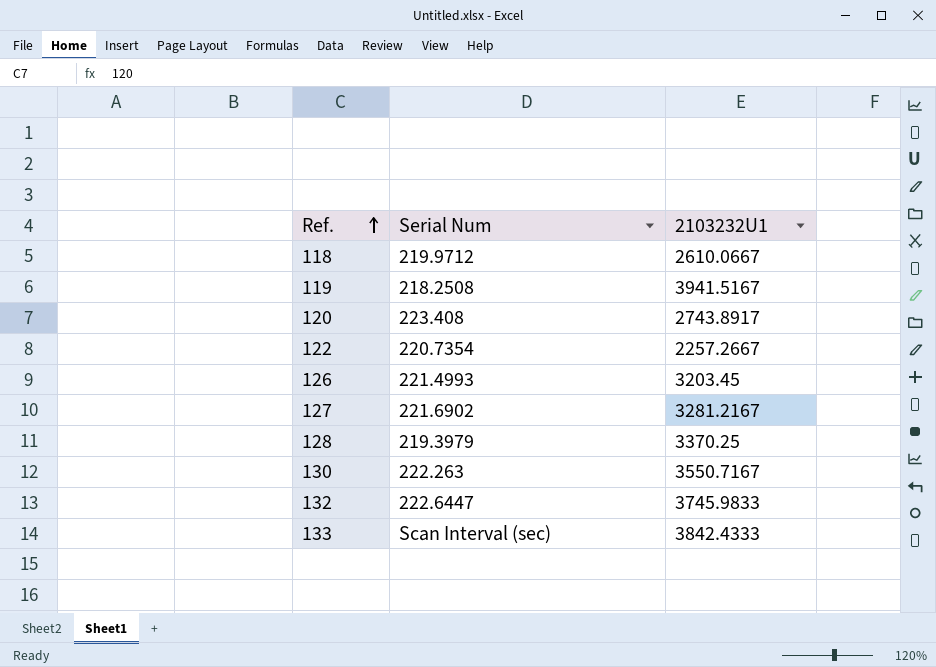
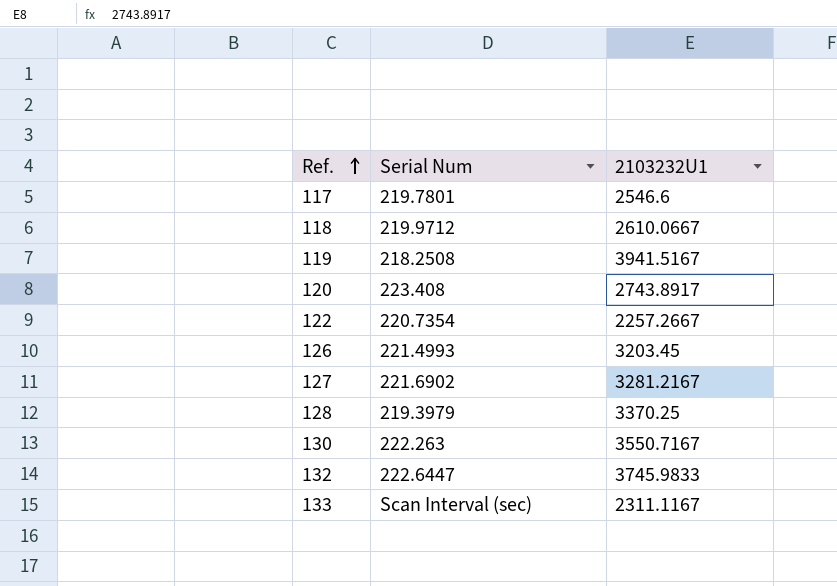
row 117: none -> 219.7801 | 2546.6
133 | 2103232U1: 3842.4333 -> 2311.1167

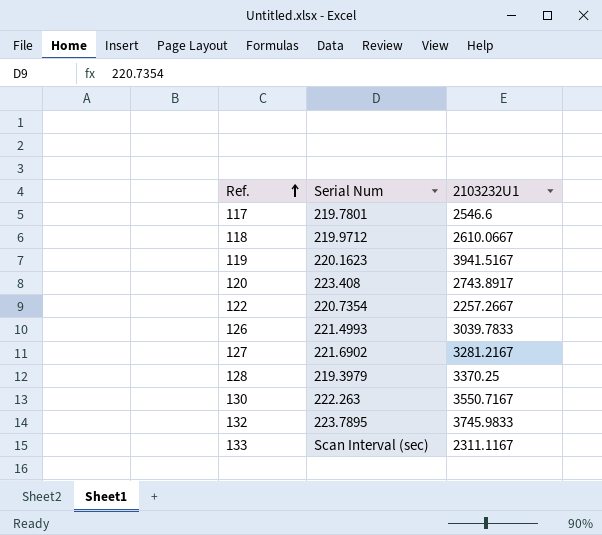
119 | Serial Num: 218.2508 -> 220.1623
126 | 2103232U1: 3203.45 -> 3039.7833
132 | Serial Num: 222.6447 -> 223.7895

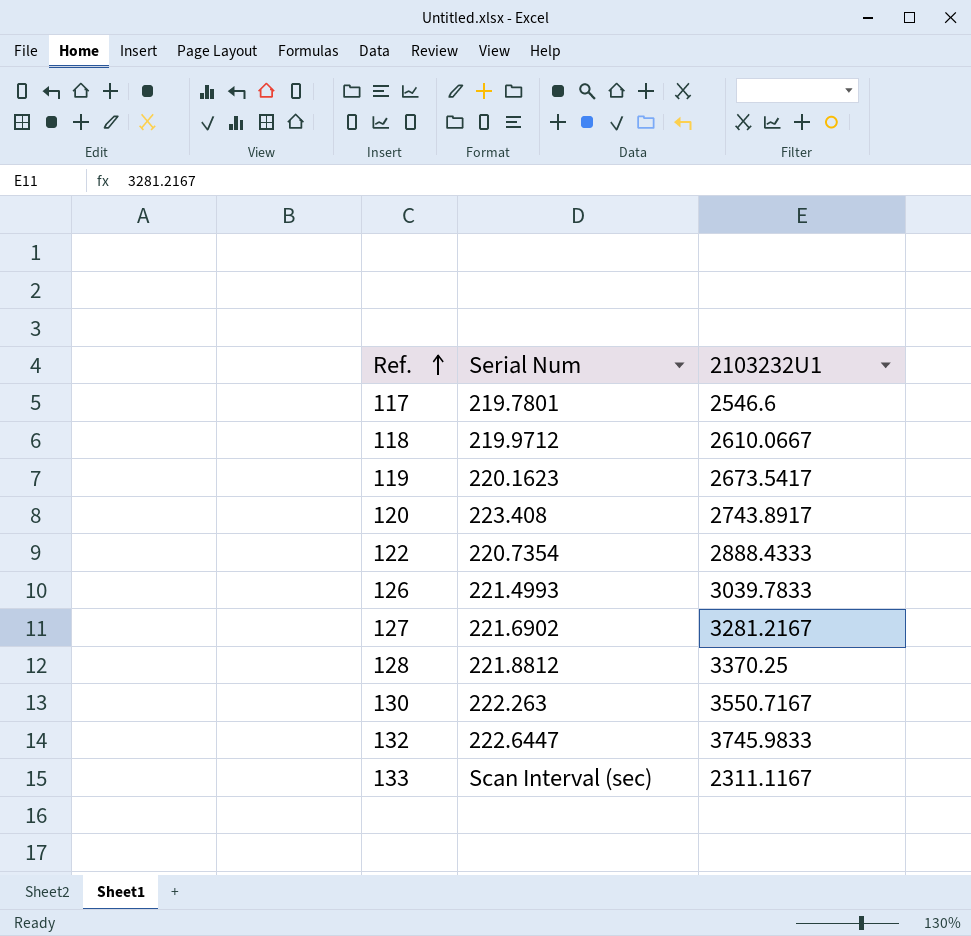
119 | 2103232U1: 3941.5167 -> 2673.5417
122 | 2103232U1: 2257.2667 -> 2888.4333
128 | Serial Num: 219.3979 -> 221.8812
132 | Serial Num: 223.7895 -> 222.6447

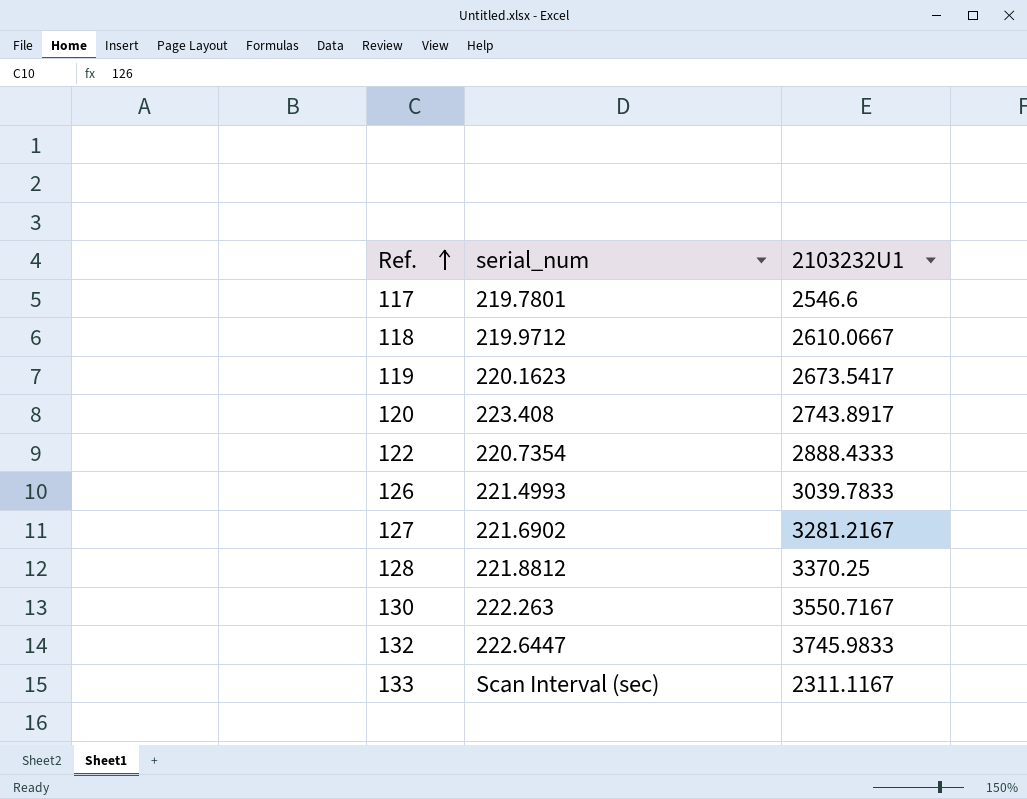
column name: Serial Num -> serial_num

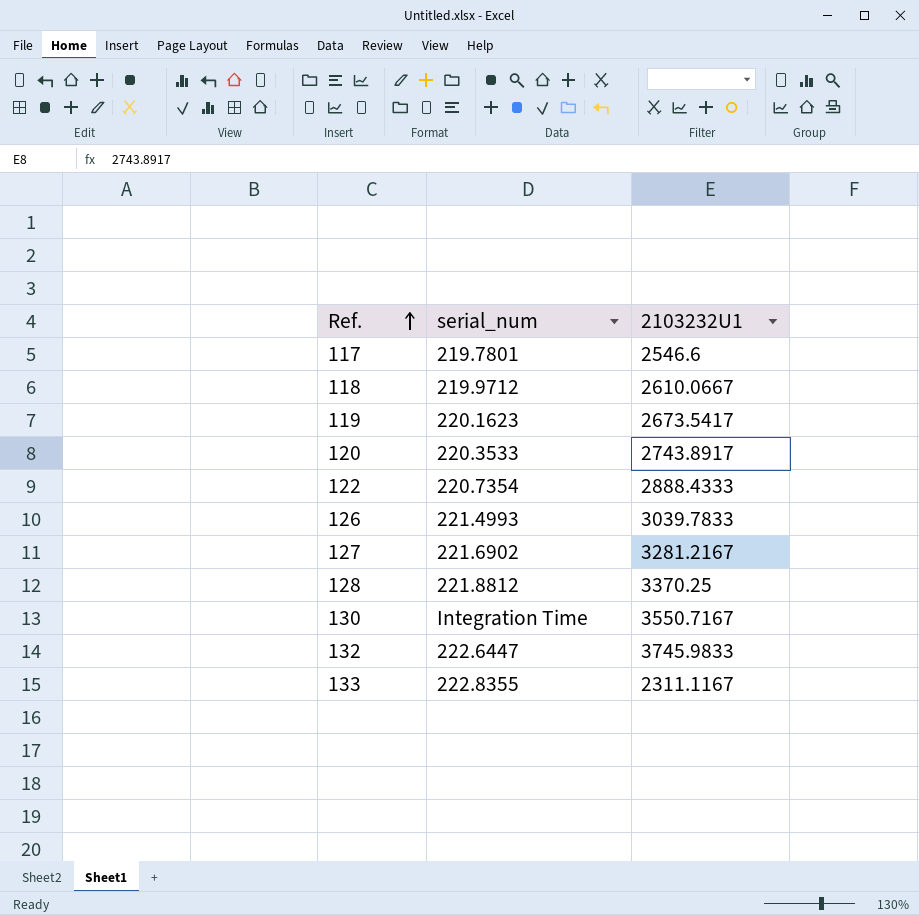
120 | serial_num: 223.408 -> 220.3533
130 | serial_num: 222.263 -> Integration Time
133 | serial_num: Scan Interval (sec) -> 222.8355

